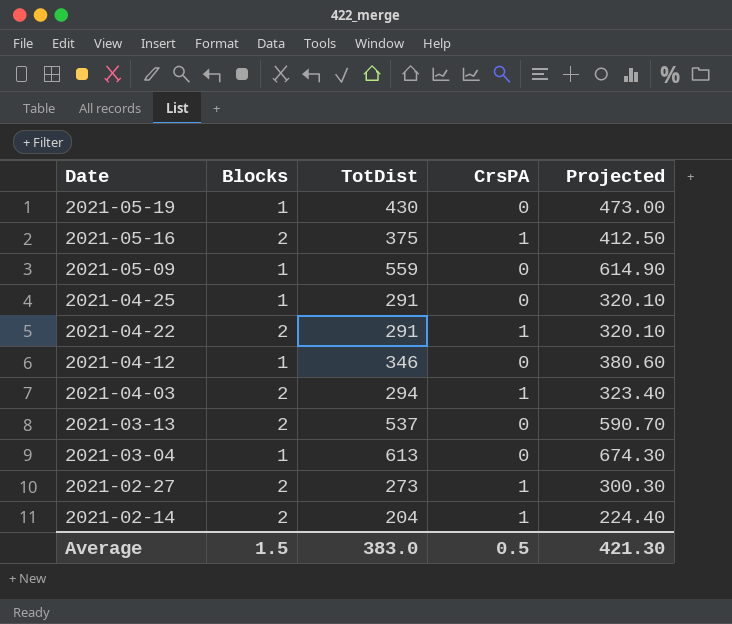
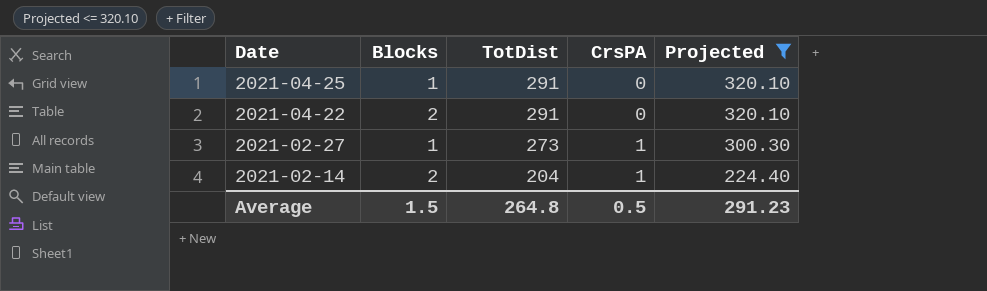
filter: none -> Projected <= 320.10
2021-04-22 | CrsPA: 1 -> 0
2021-02-27 | Blocks: 2 -> 1
Average | TotDist: 383.0 -> 264.8
Average | Projected: 421.30 -> 291.23

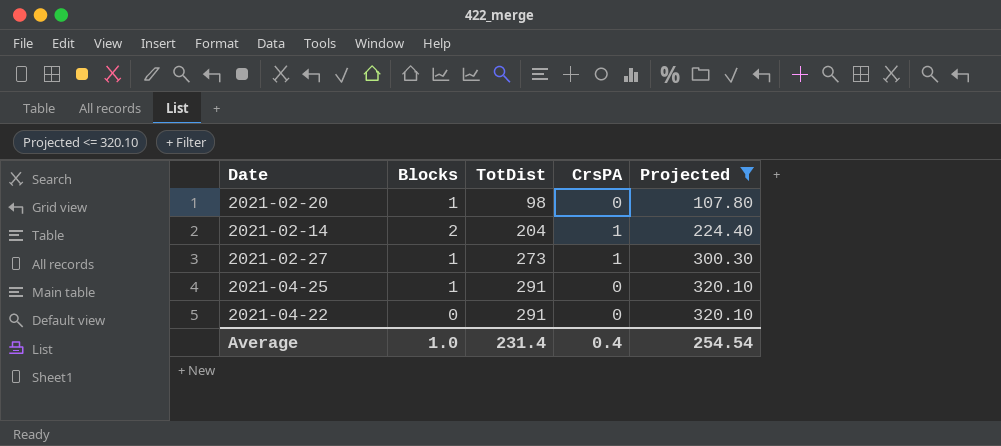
row order: Date descending -> TotDist ascending
row 2021-02-20: none -> 1 | 98 | 0 | 107.80
2021-04-22 | Blocks: 2 -> 0
Average | Blocks: 1.5 -> 1.0
Average | TotDist: 264.8 -> 231.4
Average | CrsPA: 0.5 -> 0.4
Average | Projected: 291.23 -> 254.54

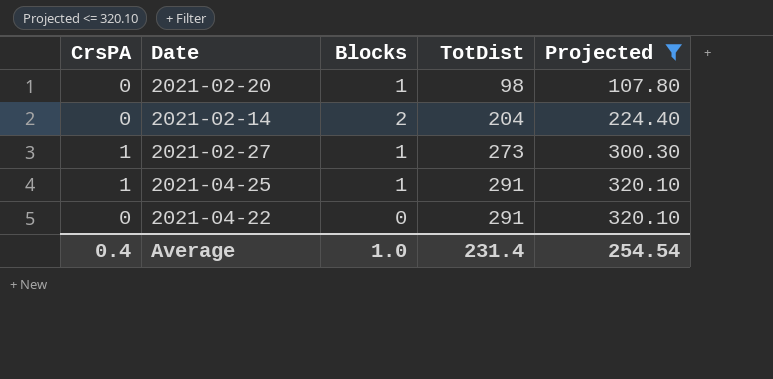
column CrsPA | position: 4 -> 1
2021-02-14 | CrsPA: 1 -> 0
2021-04-25 | CrsPA: 0 -> 1

